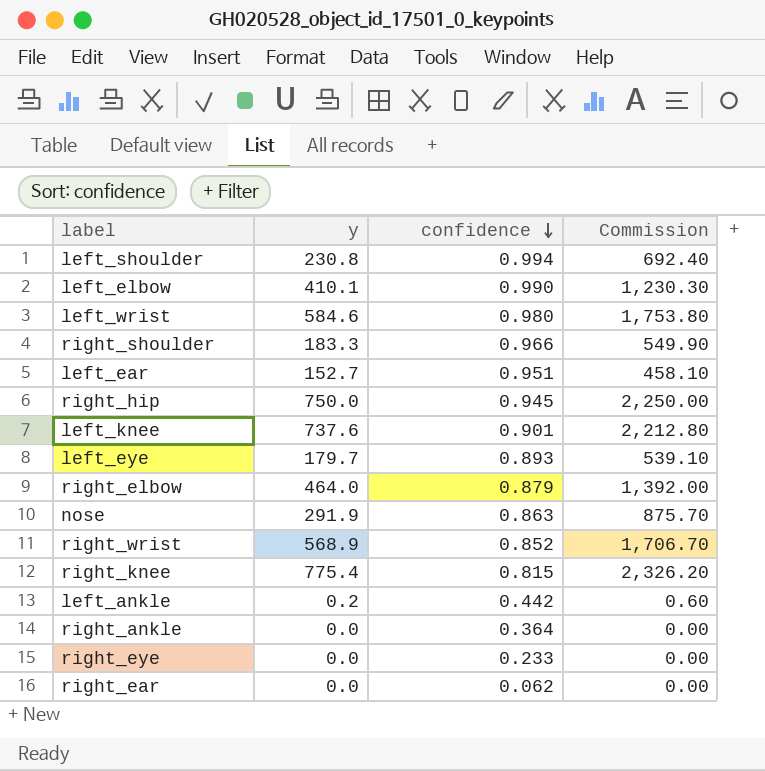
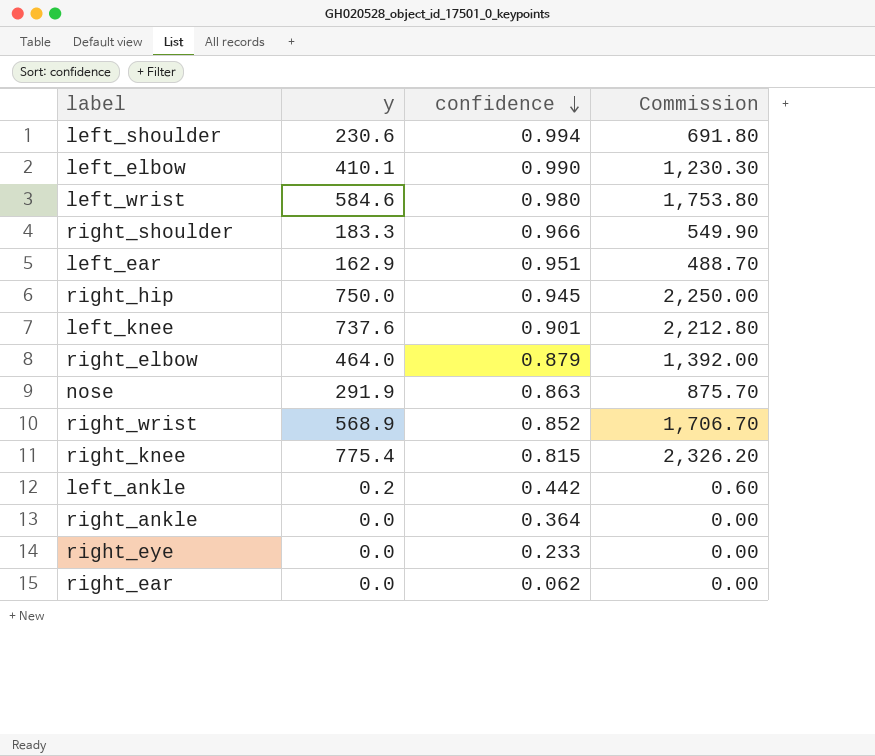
row left_eye: 179.7 | 0.893 | 539.10 -> none
left_shoulder | y: 230.8 -> 230.6
left_shoulder | Commission: 692.40 -> 691.80
left_ear | y: 152.7 -> 162.9
left_ear | Commission: 458.10 -> 488.70

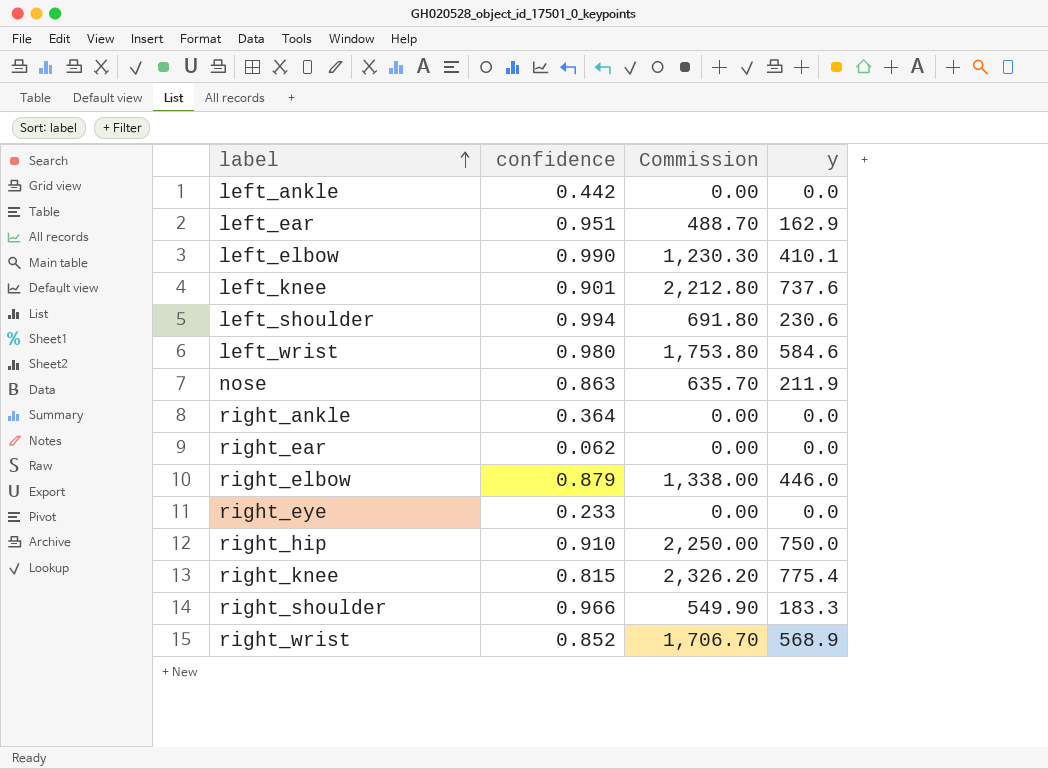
row order: confidence descending -> label ascending
column y | position: 2 -> 4
left_ankle | Commission: 0.60 -> 0.00
left_ankle | y: 0.2 -> 0.0
nose | Commission: 875.70 -> 635.70
nose | y: 291.9 -> 211.9
right_elbow | Commission: 1,392.00 -> 1,338.00
right_elbow | y: 464.0 -> 446.0
right_hip | confidence: 0.945 -> 0.910

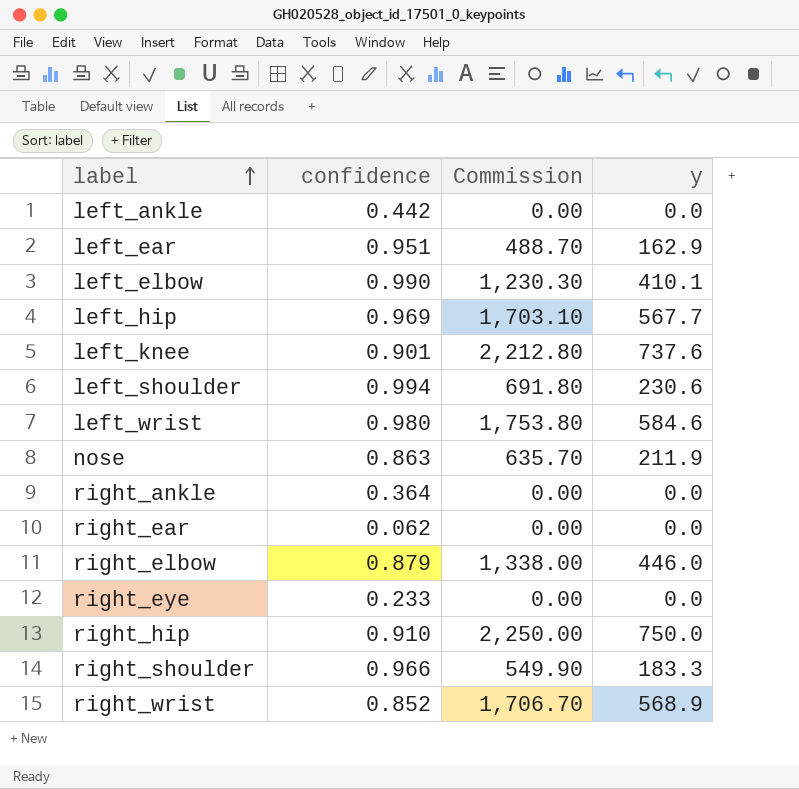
row right_knee: 0.815 | 2,326.20 | 775.4 -> none
row left_hip: none -> 0.969 | 1,703.10 | 567.7

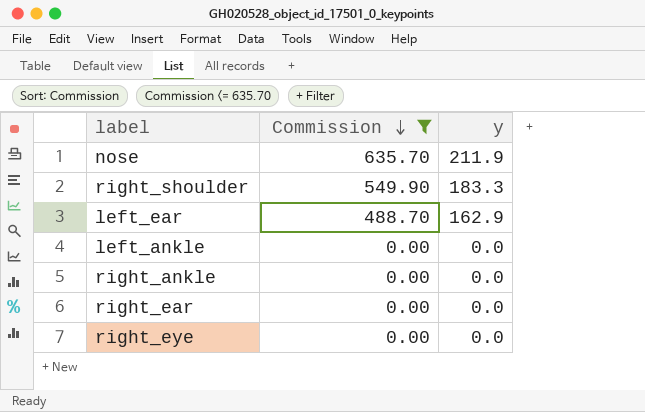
filter: none -> Commission <= 635.70
row order: label ascending -> Commission descending
column confidence | position: 2 -> none

